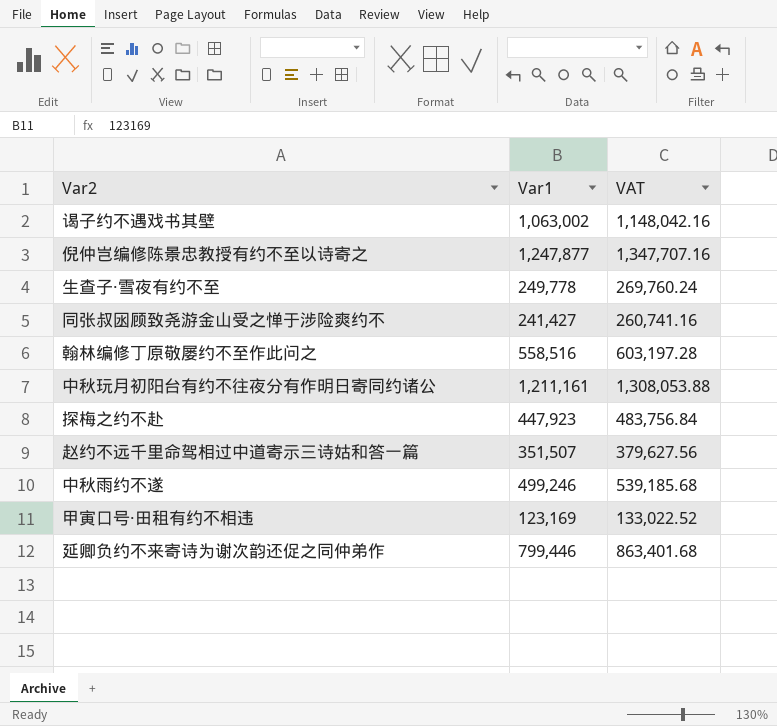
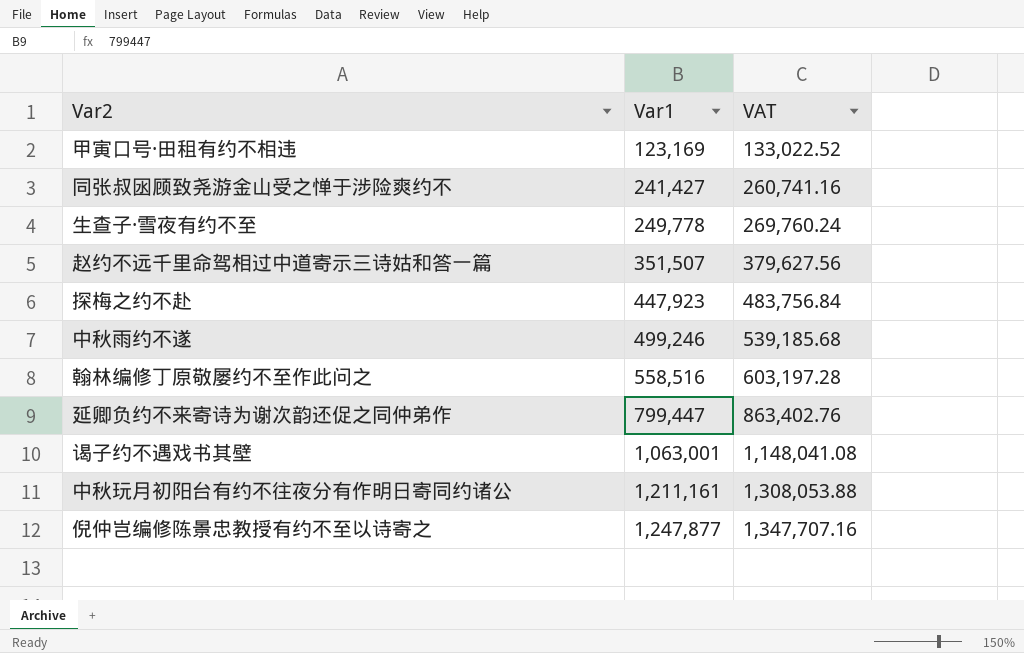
row order: none -> Var1 ascending
延卿负约不来寄诗为谢次韵还促之同仲弟作 | Var1: 799,446 -> 799,447
延卿负约不来寄诗为谢次韵还促之同仲弟作 | VAT: 863,401.68 -> 863,402.76
谒子约不遇戏书其壁 | Var1: 1,063,002 -> 1,063,001
谒子约不遇戏书其壁 | VAT: 1,148,042.16 -> 1,148,041.08

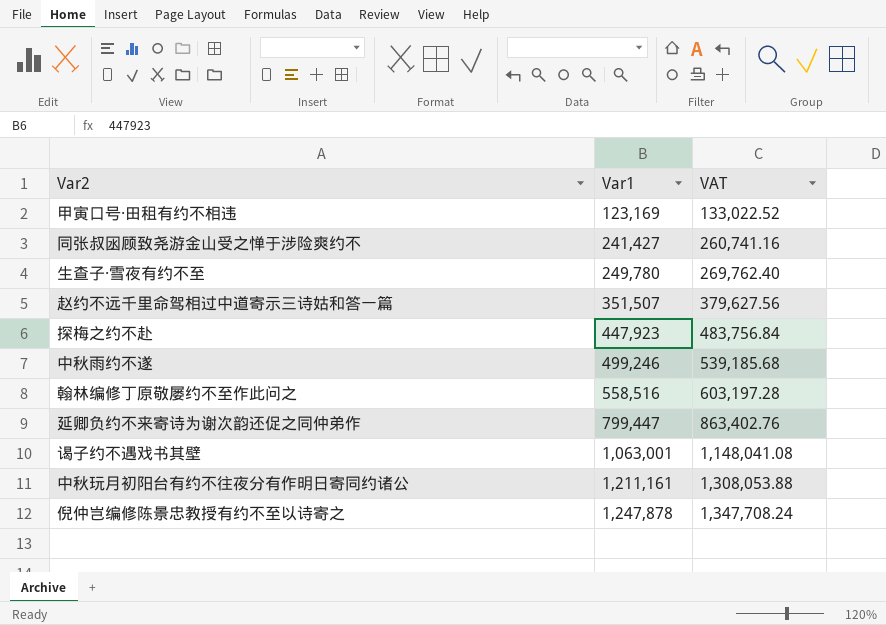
生查子·雪夜有约不至 | Var1: 249,778 -> 249,780
生查子·雪夜有约不至 | VAT: 269,760.24 -> 269,762.40
倪仲岂编修陈景忠教授有约不至以诗寄之 | Var1: 1,247,877 -> 1,247,878
倪仲岂编修陈景忠教授有约不至以诗寄之 | VAT: 1,347,707.16 -> 1,347,708.24

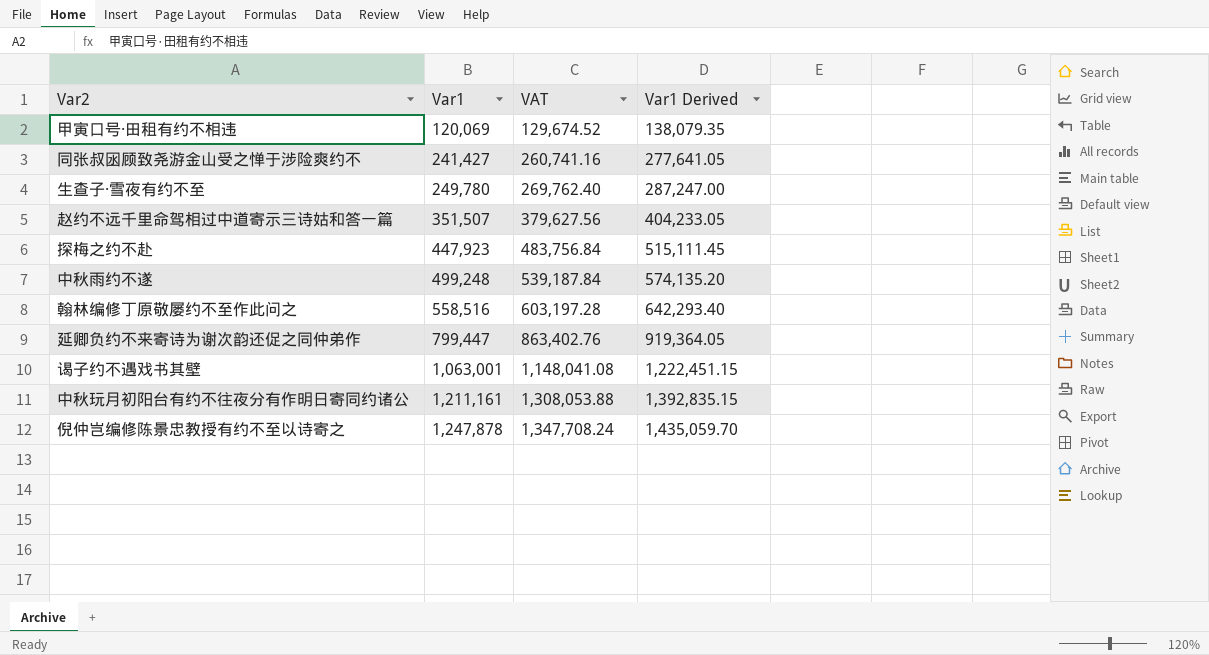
column Var1 Derived | formula: none -> [Var1] * 1.15
甲寅口号·田租有约不相违 | Var1: 123,169 -> 120,069
甲寅口号·田租有约不相违 | VAT: 133,022.52 -> 129,674.52
中秋雨约不遂 | Var1: 499,246 -> 499,248
中秋雨约不遂 | VAT: 539,185.68 -> 539,187.84

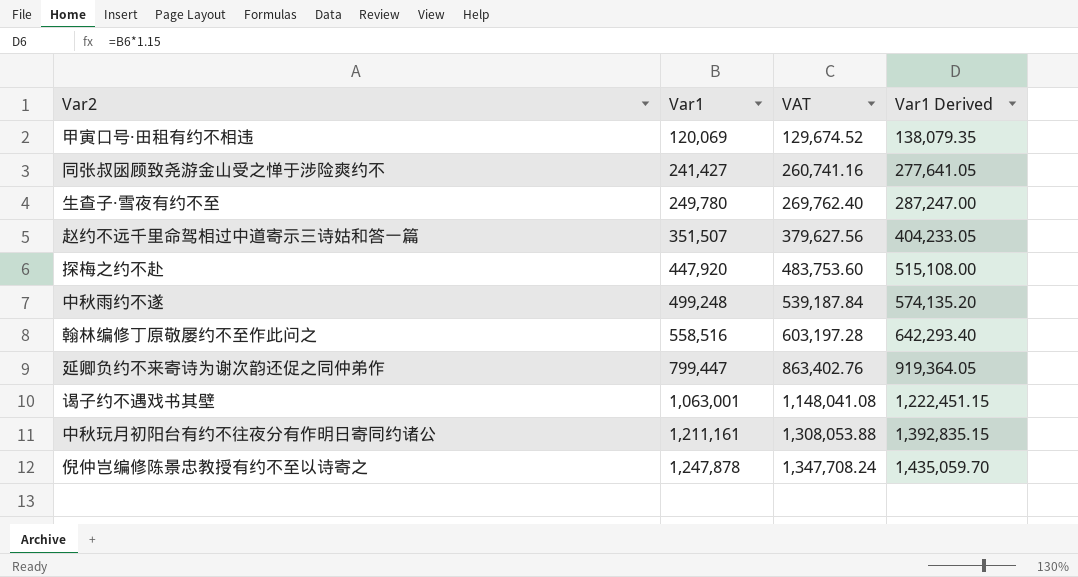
探梅之约不赴 | Var1: 447,923 -> 447,920
探梅之约不赴 | VAT: 483,756.84 -> 483,753.60
探梅之约不赴 | Var1 Derived: 515,111.45 -> 515,108.00

